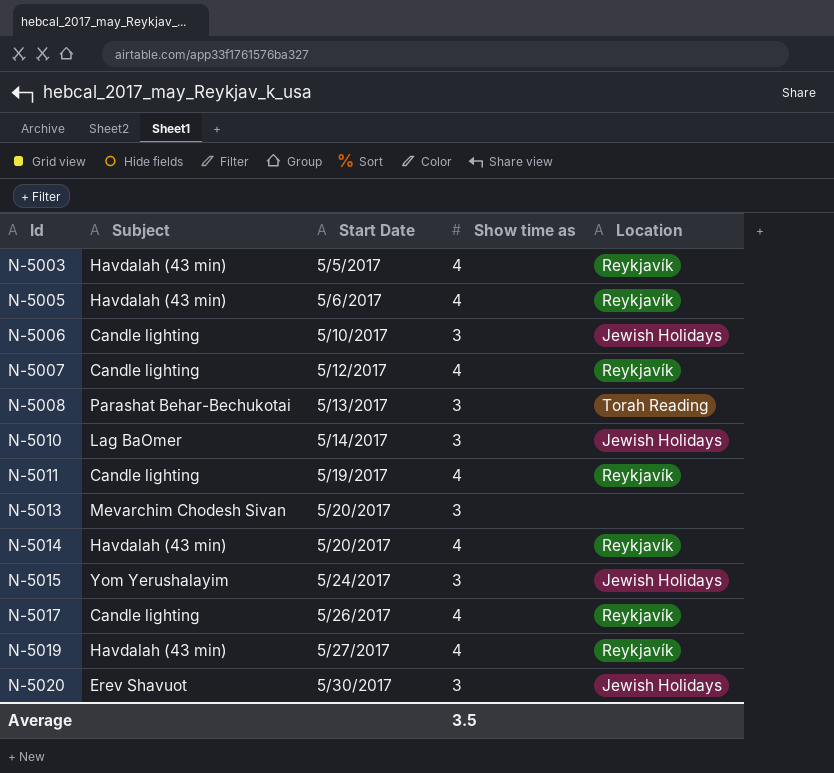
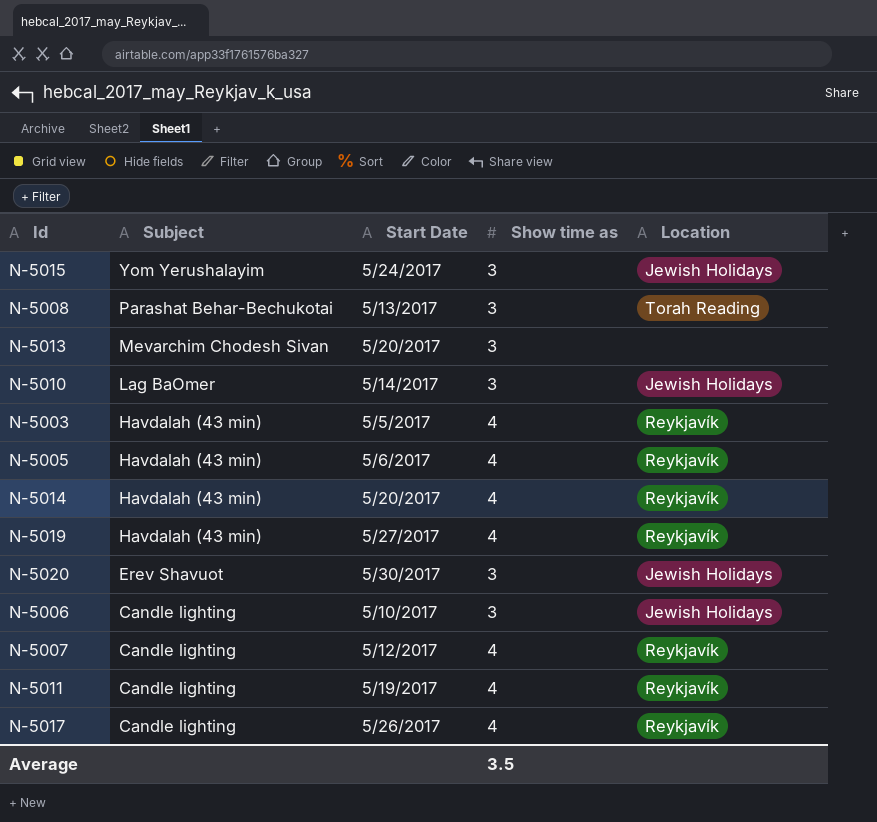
row order: Id ascending -> Subject descending

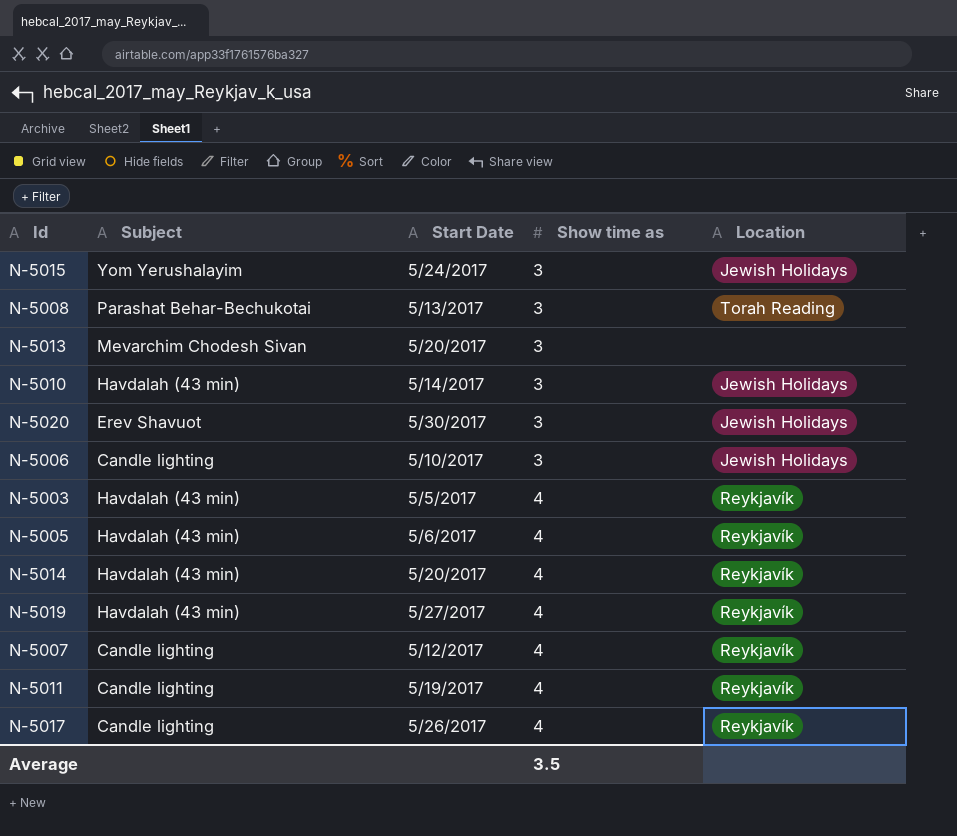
row order: Subject descending -> Show time as ascending
N-5010 | Subject: Lag BaOmer -> Havdalah (43 min)

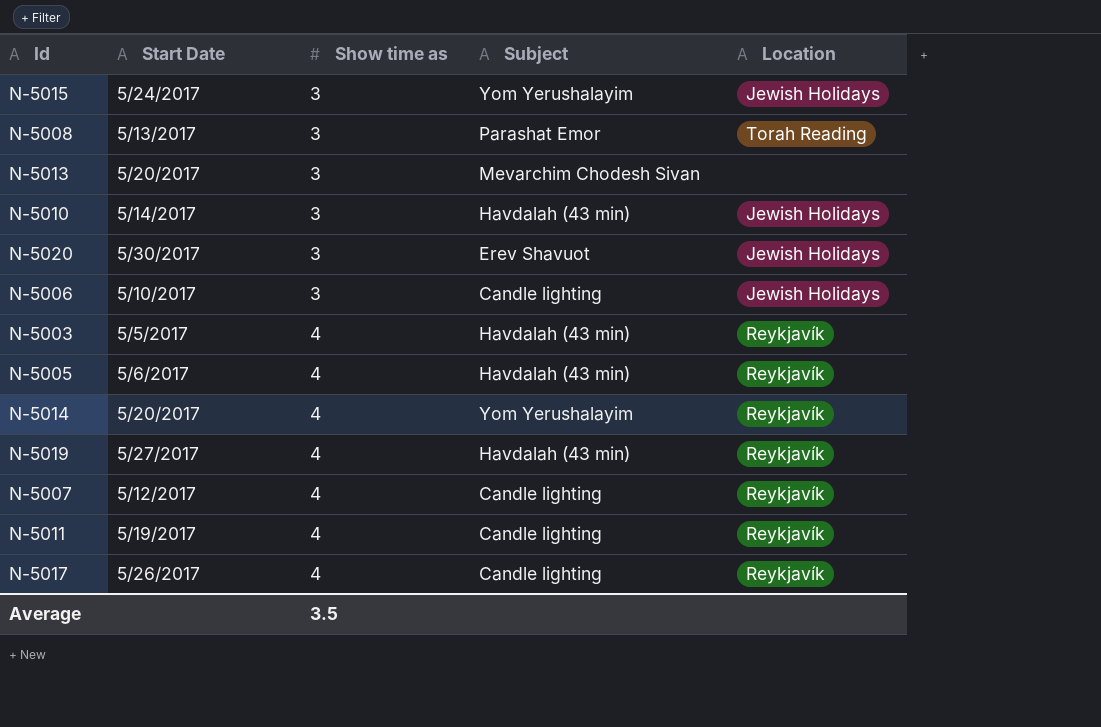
column Subject | position: 2 -> 4
N-5008 | Subject: Parashat Behar-Bechukotai -> Parashat Emor
N-5014 | Subject: Havdalah (43 min) -> Yom Yerushalayim

